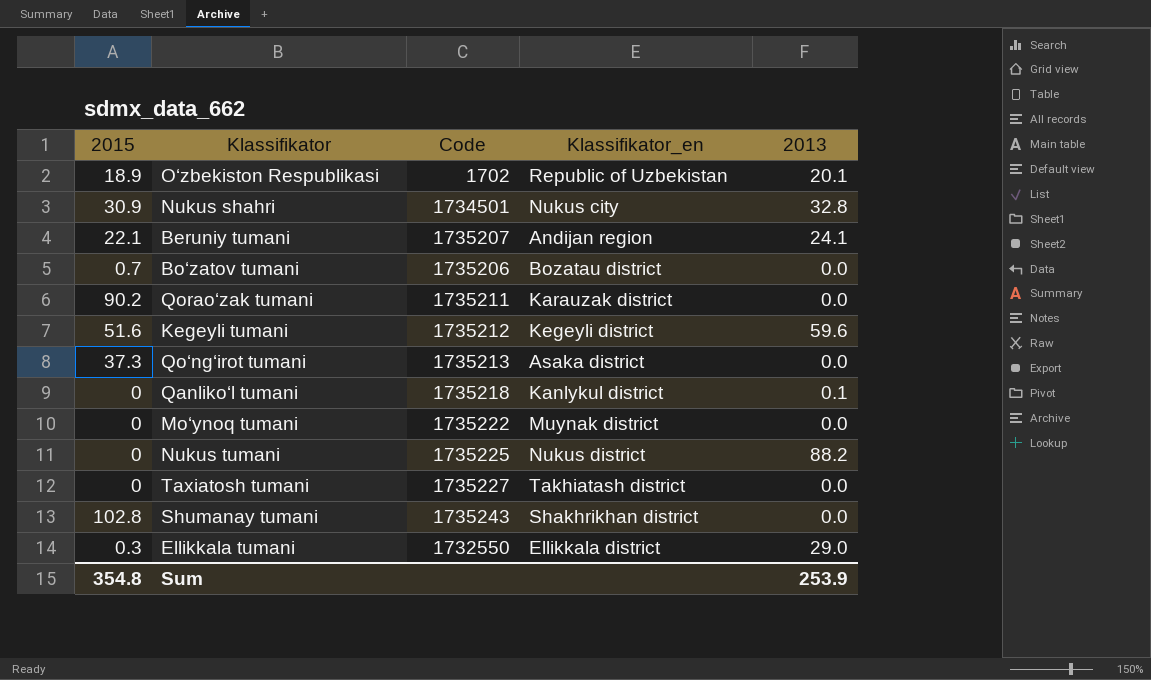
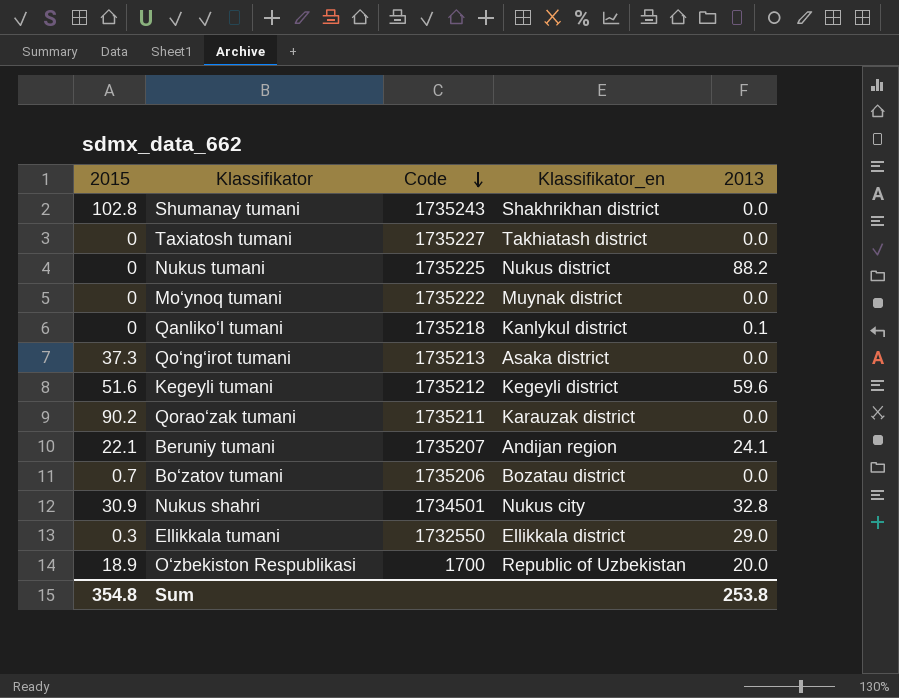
row order: none -> Code descending
O‘zbekiston Respublikasi | Code: 1702 -> 1700
O‘zbekiston Respublikasi | 2013: 20.1 -> 20.0
Sum | 2013: 253.9 -> 253.8

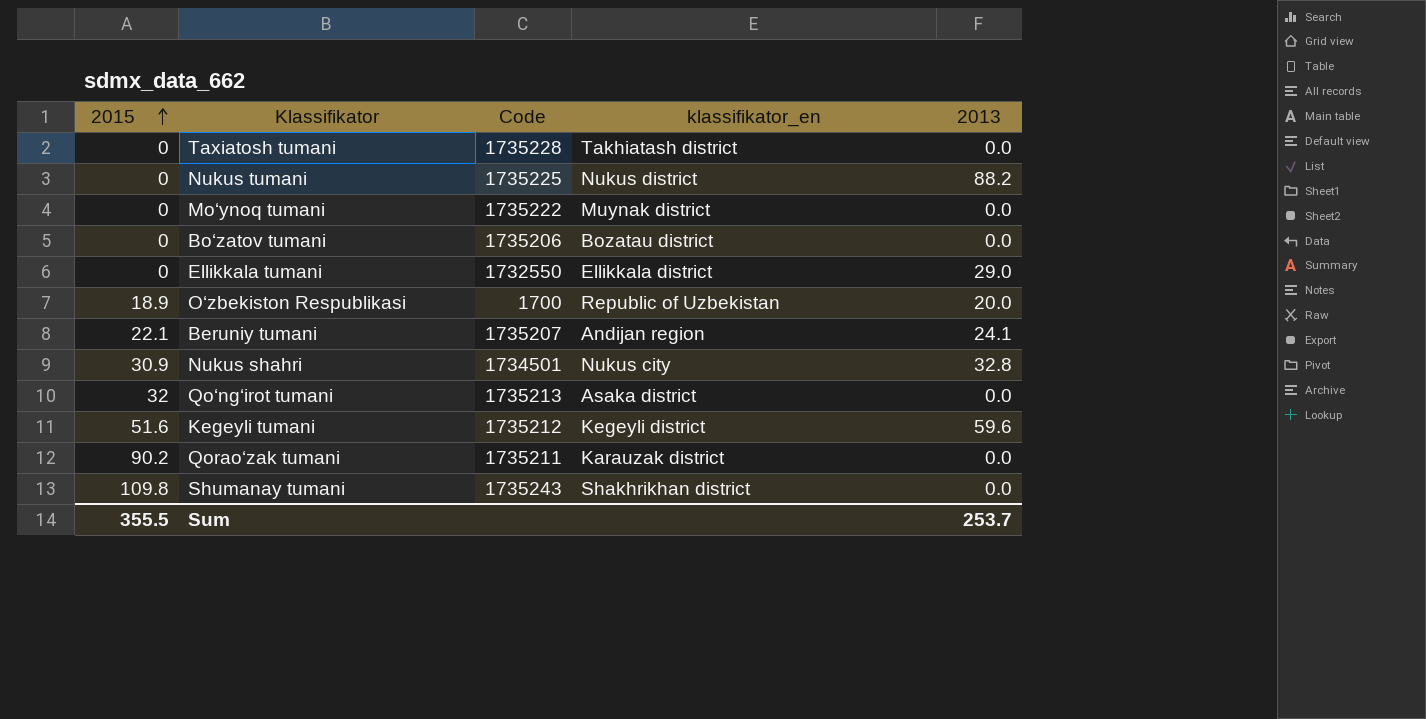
row order: Code descending -> 2015 ascending
column name: Klassifikator_en -> klassifikator_en
row Qanliko‘l tumani: 0 | 1735218 | Kanlykul district | 0.1 -> none
Taxiatosh tumani | Code: 1735227 -> 1735228
Bo‘zatov tumani | 2015: 0.7 -> 0
Ellikkala tumani | 2015: 0.3 -> 0
Qo‘ng‘irot tumani | 2015: 37.3 -> 32
Shumanay tumani | 2015: 102.8 -> 109.8
Sum | 2015: 354.8 -> 355.5
Sum | 2013: 253.8 -> 253.7

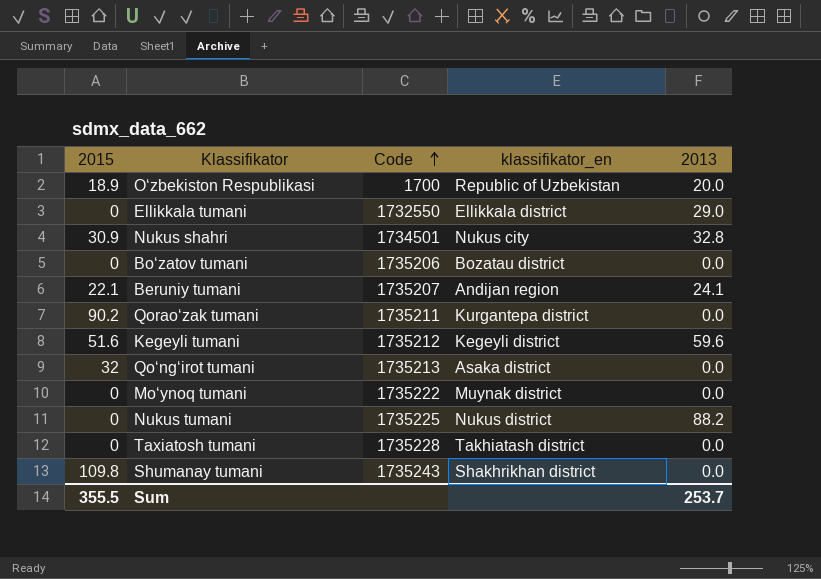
row order: 2015 ascending -> Code ascending
Qorao‘zak tumani | klassifikator_en: Karauzak district -> Kurgantepa district

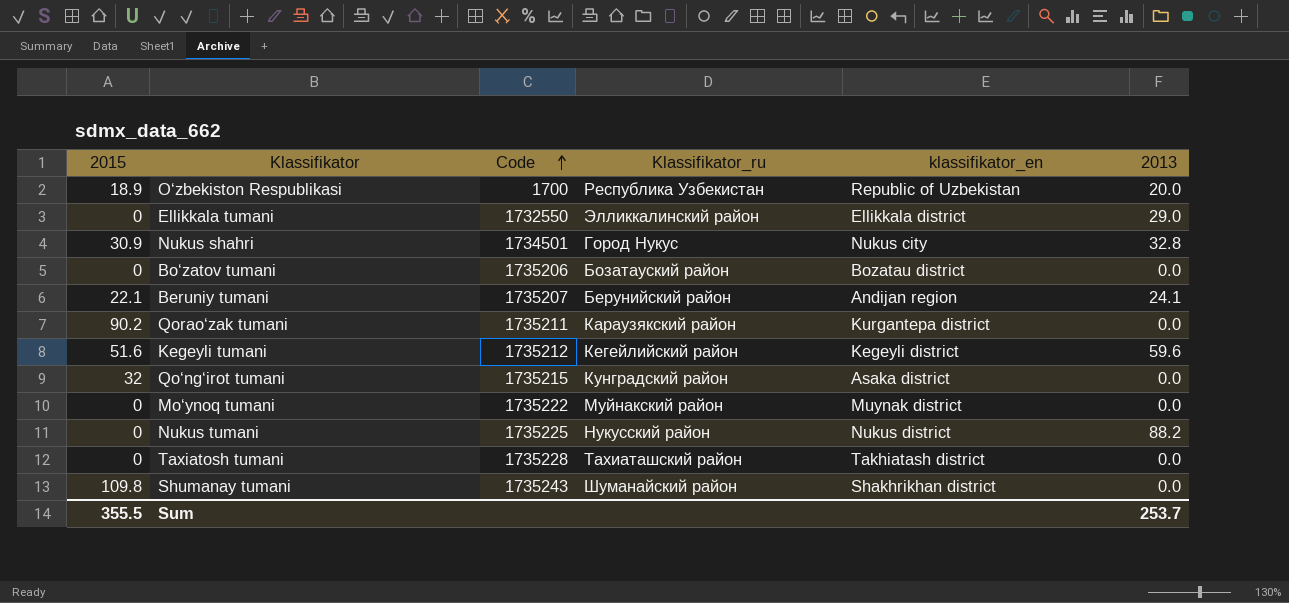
column Klassifikator_ru | position: none -> 4
Qo‘ng‘irot tumani | Code: 1735213 -> 1735215

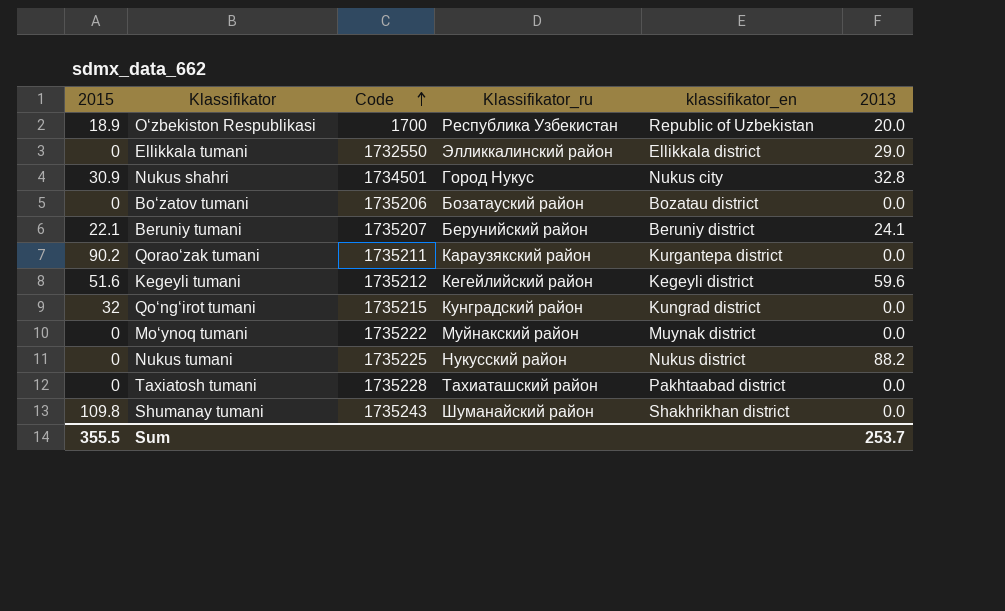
Beruniy tumani | klassifikator_en: Andijan region -> Beruniy district
Qo‘ng‘irot tumani | klassifikator_en: Asaka district -> Kungrad district
Taxiatosh tumani | klassifikator_en: Takhiatash district -> Pakhtaabad district

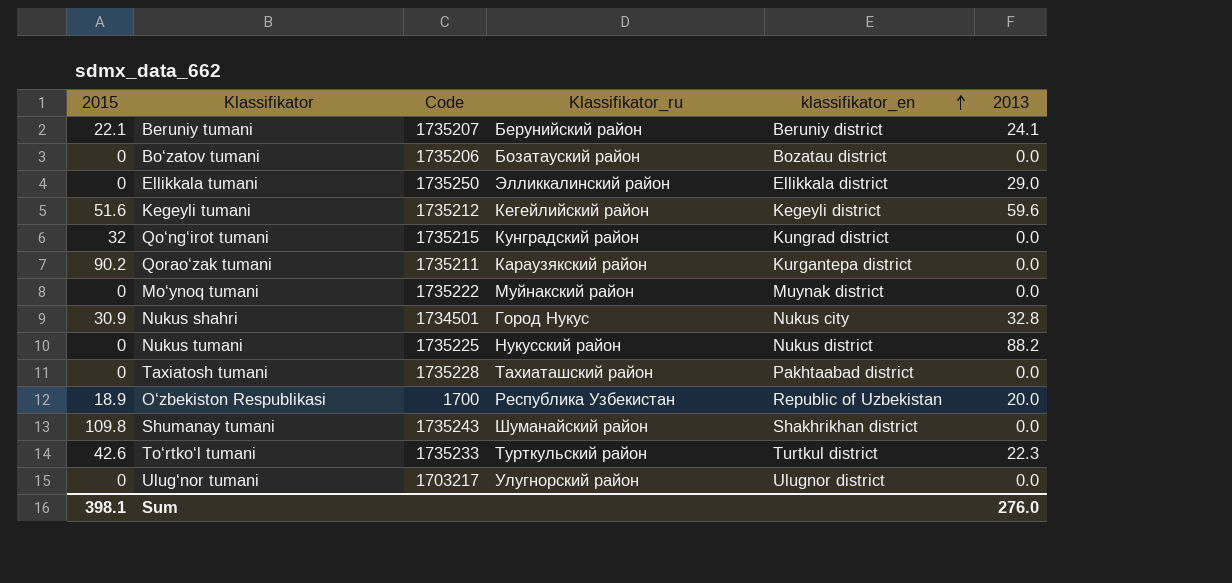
row order: Code ascending -> klassifikator_en ascending
Ellikkala tumani | Code: 1732550 -> 1735250
row To‘rtko‘l tumani: none -> 42.6 | 1735233 | Турткульский район | Turtkul district | 22.3
row Ulug‘nor tumani: none -> 0 | 1703217 | Улугноpский район | Ulugnor district | 0.0
Sum | 2015: 355.5 -> 398.1
Sum | 2013: 253.7 -> 276.0

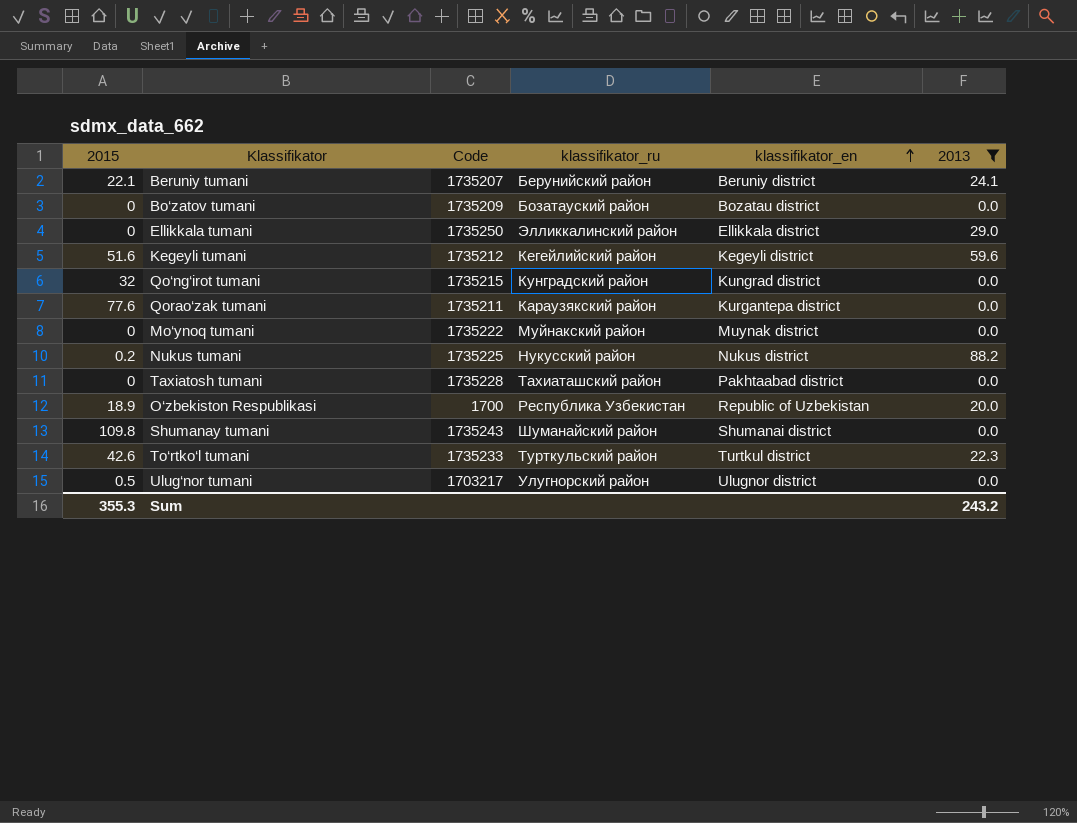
filter: none -> 2013 != 32.8
column name: Klassifikator_ru -> klassifikator_ru
Bo‘zatov tumani | Code: 1735206 -> 1735209
Qorao‘zak tumani | 2015: 90.2 -> 77.6
Nukus tumani | 2015: 0 -> 0.2
Shumanay tumani | klassifikator_en: Shakhrikhan district -> Shumanai district
Ulug‘nor tumani | 2015: 0 -> 0.5
Sum | 2015: 398.1 -> 355.3
Sum | 2013: 276.0 -> 243.2

